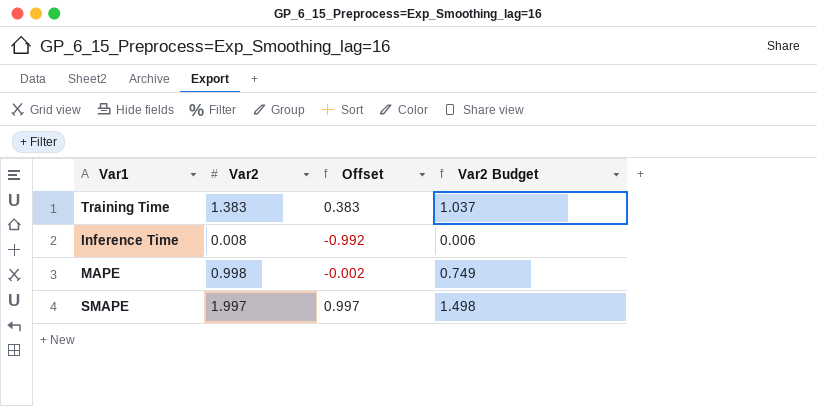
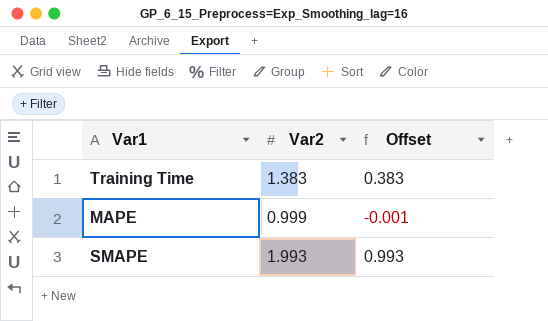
column Var2 Budget | formula: [Var2] * 0.75 -> none
row Inference Time: 0.008 | -0.992 | 0.006 -> none
MAPE | Var2: 0.998 -> 0.999
MAPE | Offset: -0.002 -> -0.001
SMAPE | Var2: 1.997 -> 1.993
SMAPE | Offset: 0.997 -> 0.993

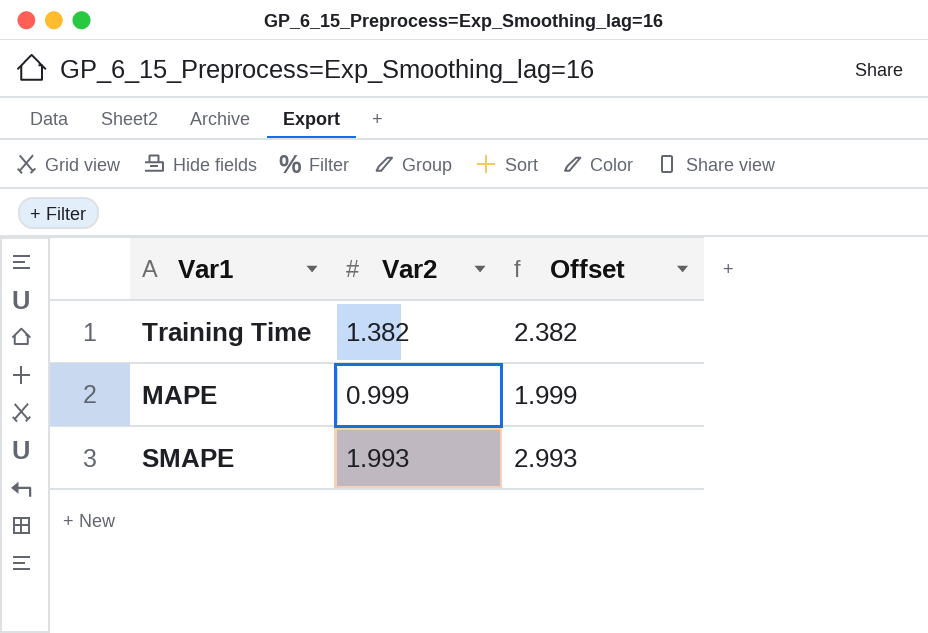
column Offset | formula: [Var2] - 1 -> [Var2] + 1
Training Time | Var2: 1.383 -> 1.382

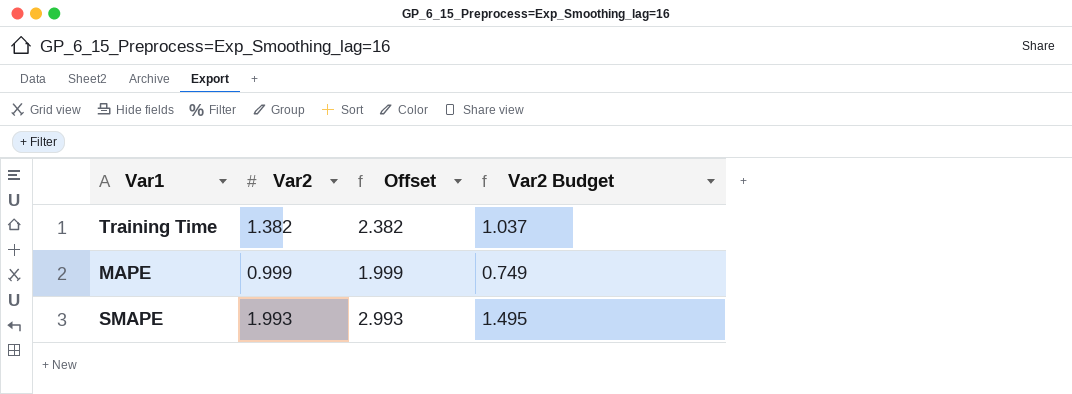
column Var2 Budget | formula: none -> [Var2] * 0.75

